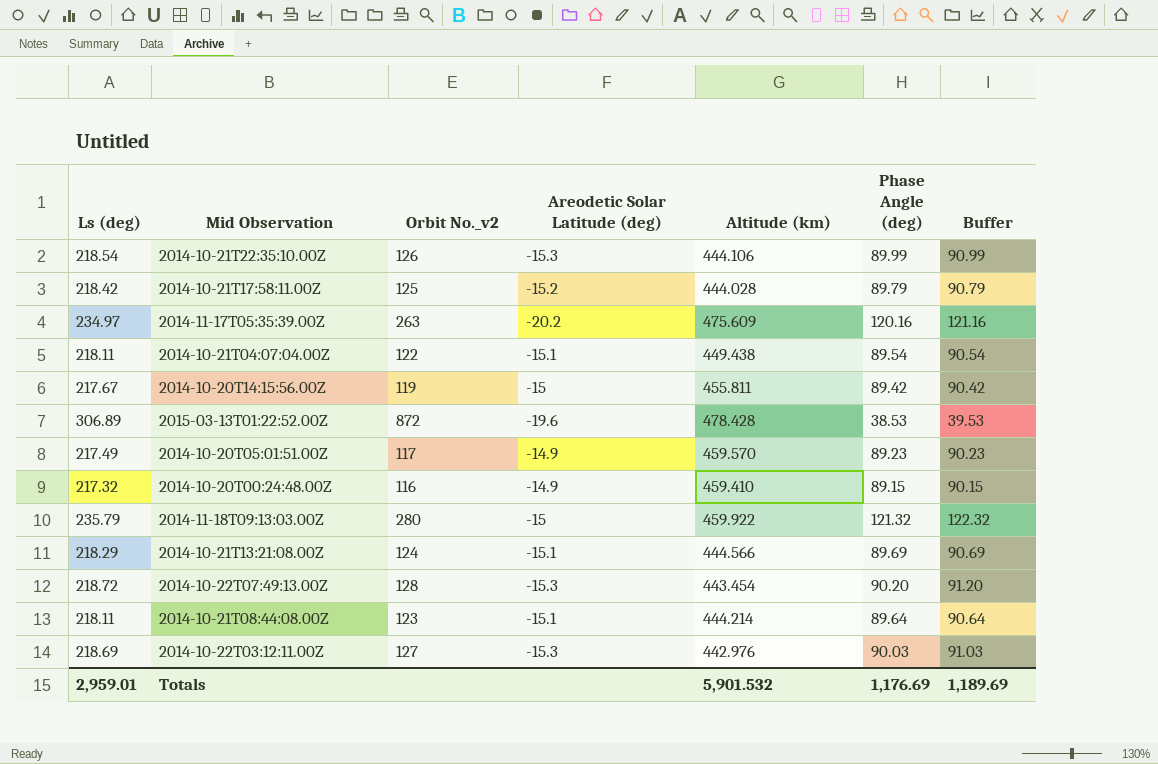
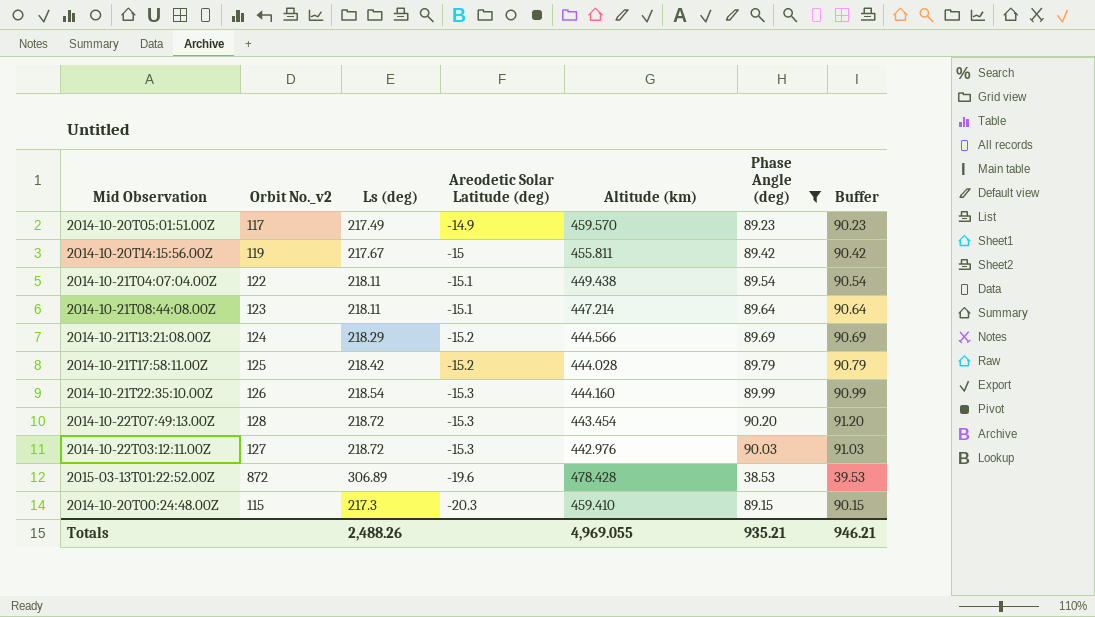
filter: none -> Phase Angle (deg) <= 90.20
row order: none -> Areodetic Solar Latitude (deg) descending
column Ls (deg) | position: 1 -> 3
2014-10-21T08:44:08.00Z | Altitude (km): 444.214 -> 447.214
2014-10-21T13:21:08.00Z | Areodetic Solar Latitude (deg): -15.1 -> -15.2
2014-10-21T22:35:10.00Z | Altitude (km): 444.106 -> 444.160
2014-10-22T03:12:11.00Z | Ls (deg): 218.69 -> 218.72
2014-10-20T00:24:48.00Z | Orbit No._v2: 116 -> 115
2014-10-20T00:24:48.00Z | Ls (deg): 217.32 -> 217.3
2014-10-20T00:24:48.00Z | Areodetic Solar Latitude (deg): -14.9 -> -20.3
Totals | Ls (deg): 2,959.01 -> 2,488.26
Totals | Altitude (km): 5,901.532 -> 4,969.055
Totals | Phase Angle (deg): 1,176.69 -> 935.21
Totals | Buffer: 1,189.69 -> 946.21

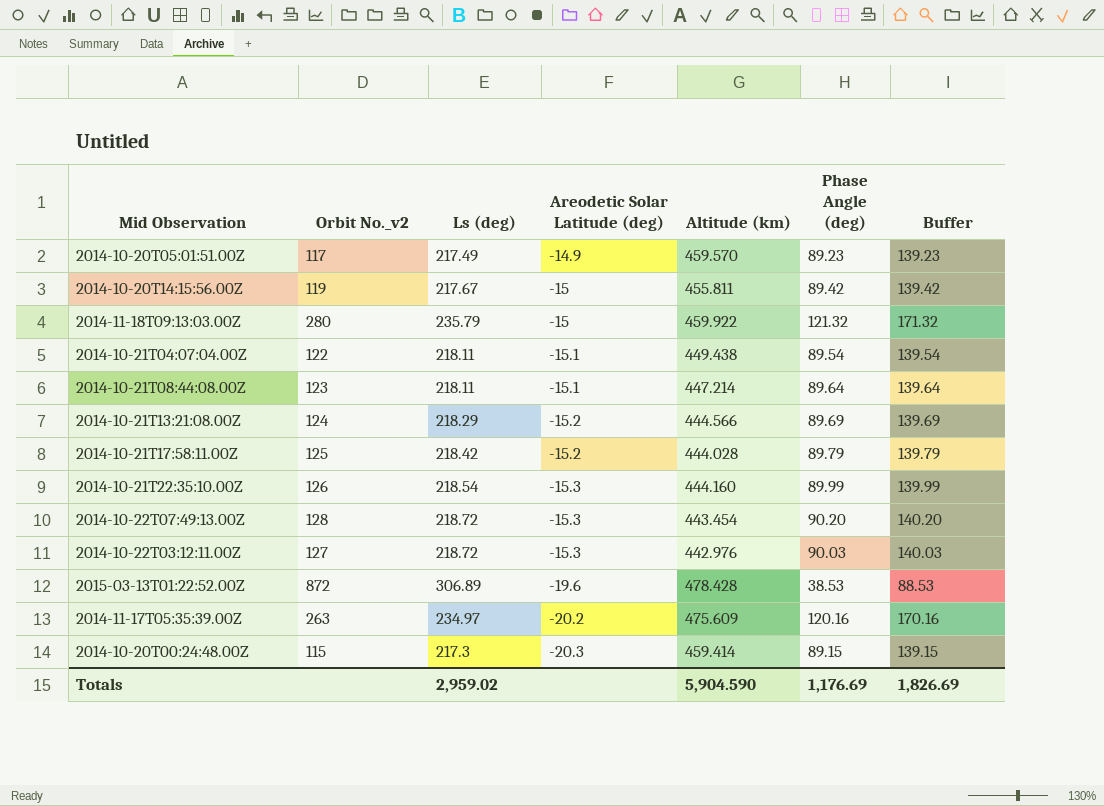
filter: Phase Angle (deg) <= 90.20 -> none
column Buffer | formula: [Phase Angle (deg)] + 1 -> [Phase Angle (deg)] + 50
2014-10-20T00:24:48.00Z | Altitude (km): 459.410 -> 459.414
Totals | Ls (deg): 2,488.26 -> 2,959.02
Totals | Altitude (km): 4,969.055 -> 5,904.590
Totals | Phase Angle (deg): 935.21 -> 1,176.69
Totals | Buffer: 946.21 -> 1,826.69

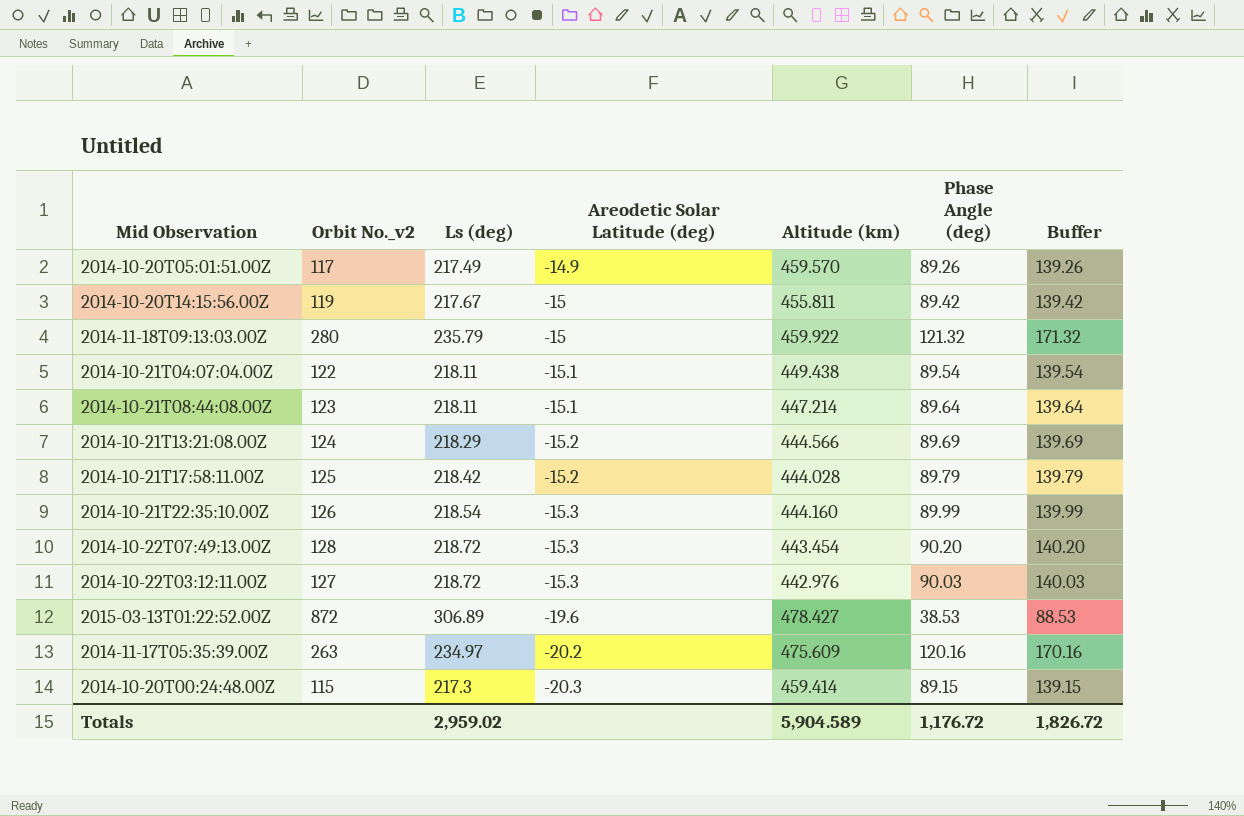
2014-10-20T05:01:51.00Z | Phase Angle (deg): 89.23 -> 89.26
2014-10-20T05:01:51.00Z | Buffer: 139.23 -> 139.26
2015-03-13T01:22:52.00Z | Altitude (km): 478.428 -> 478.427
Totals | Altitude (km): 5,904.590 -> 5,904.589
Totals | Phase Angle (deg): 1,176.69 -> 1,176.72
Totals | Buffer: 1,826.69 -> 1,826.72

